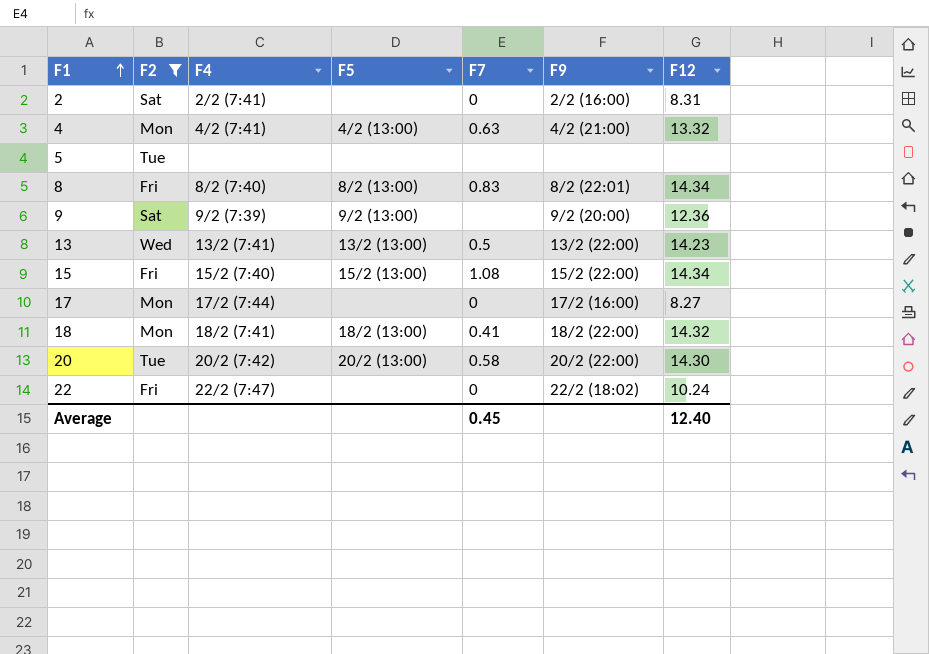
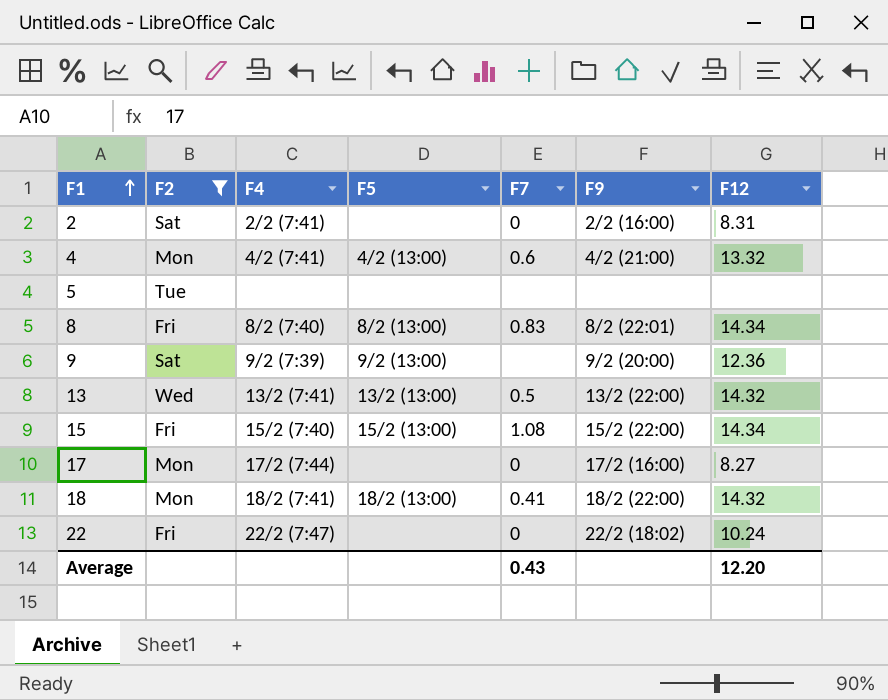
row 20: Tue | 20/2 (7:42) | 20/2 (13:00) | 0.58 | 20/2 (22:00) | 14.30 -> none
4 | F7: 0.63 -> 0.6
13 | F12: 14.23 -> 14.32
Average | F7: 0.45 -> 0.43
Average | F12: 12.40 -> 12.20

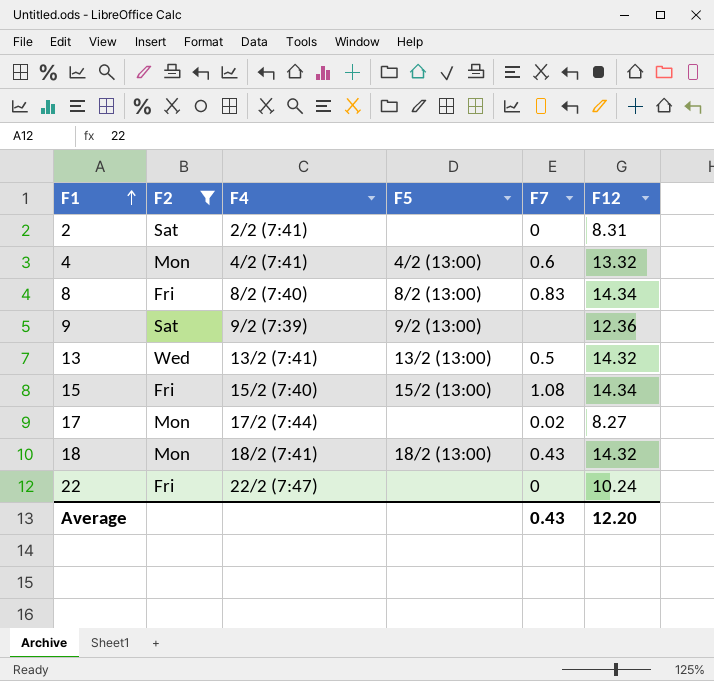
column F9 | position: 6 -> none
row 5: Tue | none | none | none | none | none -> none
17 | F7: 0 -> 0.02
18 | F7: 0.41 -> 0.43

